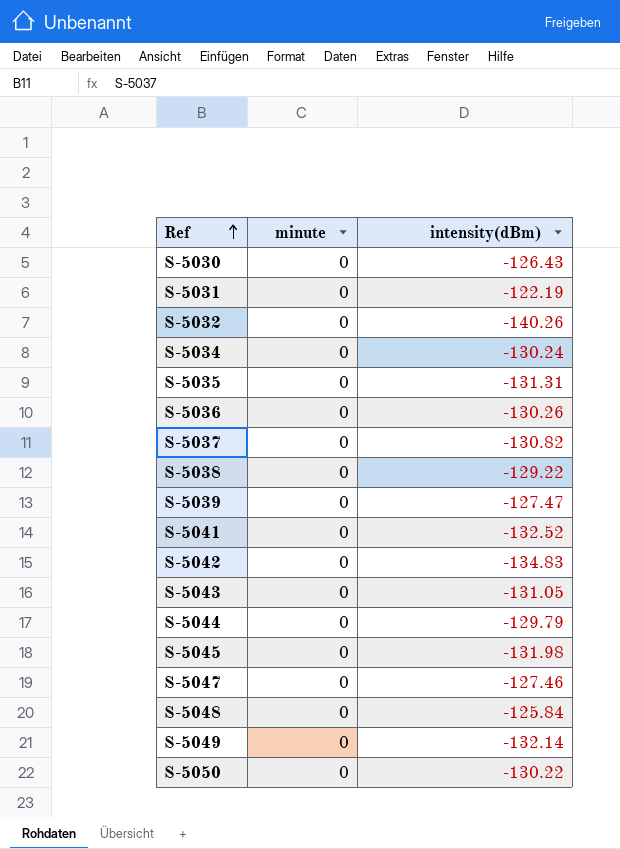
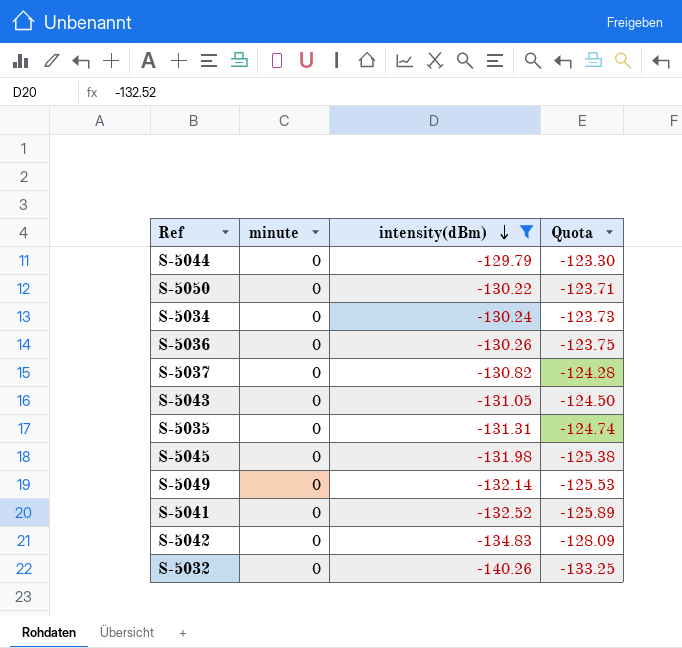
filter: none -> intensity(dBm) <= -129.79
row order: Ref ascending -> intensity(dBm) descending
column Quota | formula: none -> [intensity(dBm)] * 0.95

